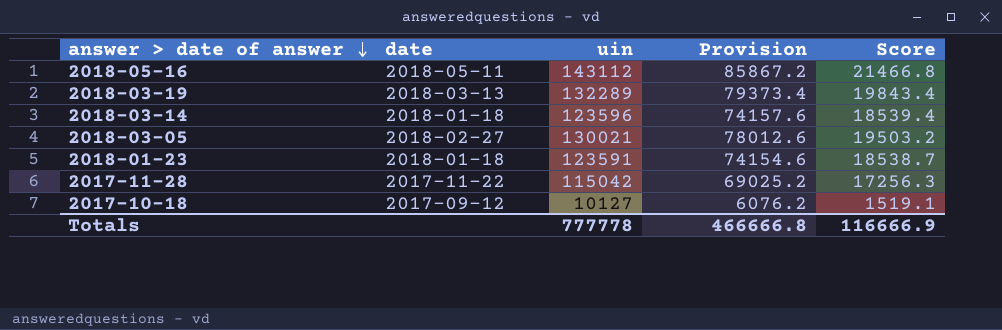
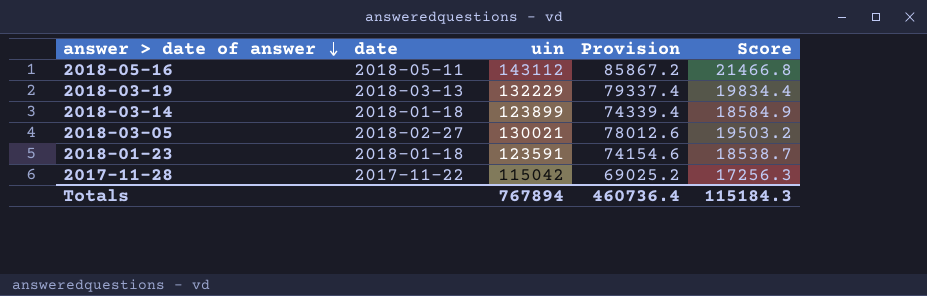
row 2017-10-18: 2017-09-12 | 10127 | 6076.2 | 1519.1 -> none
2018-03-19 | uin: 132289 -> 132229
2018-03-19 | Provision: 79373.4 -> 79337.4
2018-03-19 | Score: 19843.4 -> 19834.4
2018-03-14 | uin: 123596 -> 123899
2018-03-14 | Provision: 74157.6 -> 74339.4
2018-03-14 | Score: 18539.4 -> 18584.9
Totals | uin: 777778 -> 767894
Totals | Provision: 466666.8 -> 460736.4
Totals | Score: 116666.9 -> 115184.3

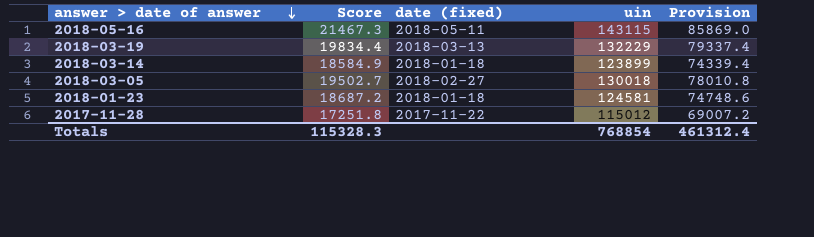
column Score | position: 5 -> 2
column name: date -> date (fixed)
2018-05-16 | Score: 21466.8 -> 21467.3
2018-05-16 | uin: 143112 -> 143115
2018-05-16 | Provision: 85867.2 -> 85869.0
2018-03-05 | Score: 19503.2 -> 19502.7
2018-03-05 | uin: 130021 -> 130018
2018-03-05 | Provision: 78012.6 -> 78010.8
2018-01-23 | Score: 18538.7 -> 18687.2
2018-01-23 | uin: 123591 -> 124581
2018-01-23 | Provision: 74154.6 -> 74748.6
2017-11-28 | Score: 17256.3 -> 17251.8
2017-11-28 | uin: 115042 -> 115012
2017-11-28 | Provision: 69025.2 -> 69007.2
Totals | Score: 115184.3 -> 115328.3
Totals | uin: 767894 -> 768854
Totals | Provision: 460736.4 -> 461312.4

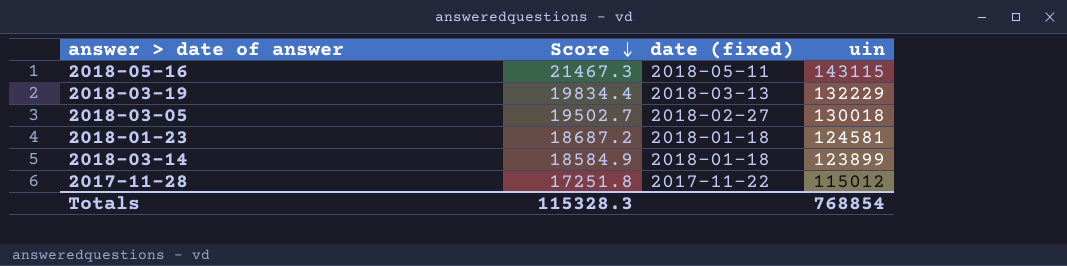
row order: answer > date of answer descending -> Score descending
column Provision | formula: [uin] * 0.6 -> none

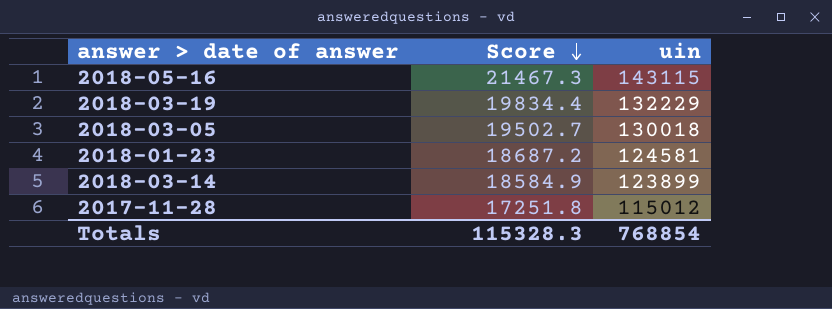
column date (fixed) | position: 3 -> none

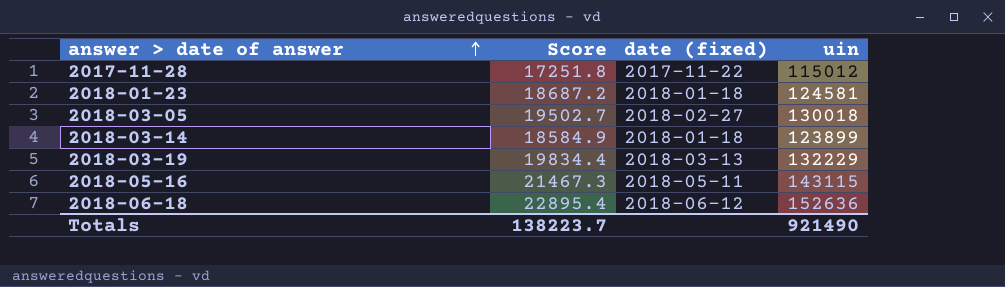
row order: Score descending -> answer > date of answer ascending
column date (fixed) | position: none -> 3
row 2018-06-18: none -> 22895.4 | 2018-06-12 | 152636
Totals | Score: 115328.3 -> 138223.7
Totals | uin: 768854 -> 921490

